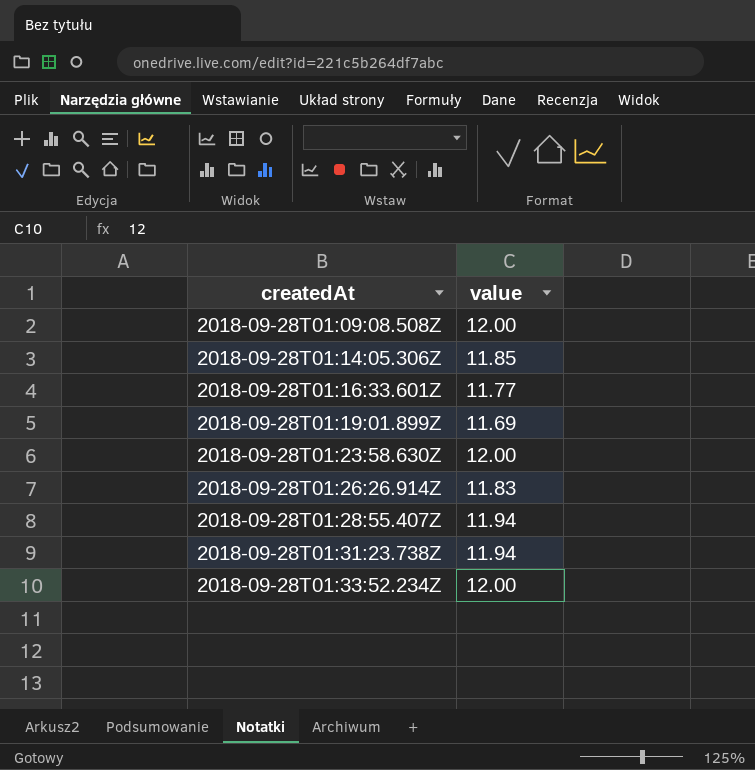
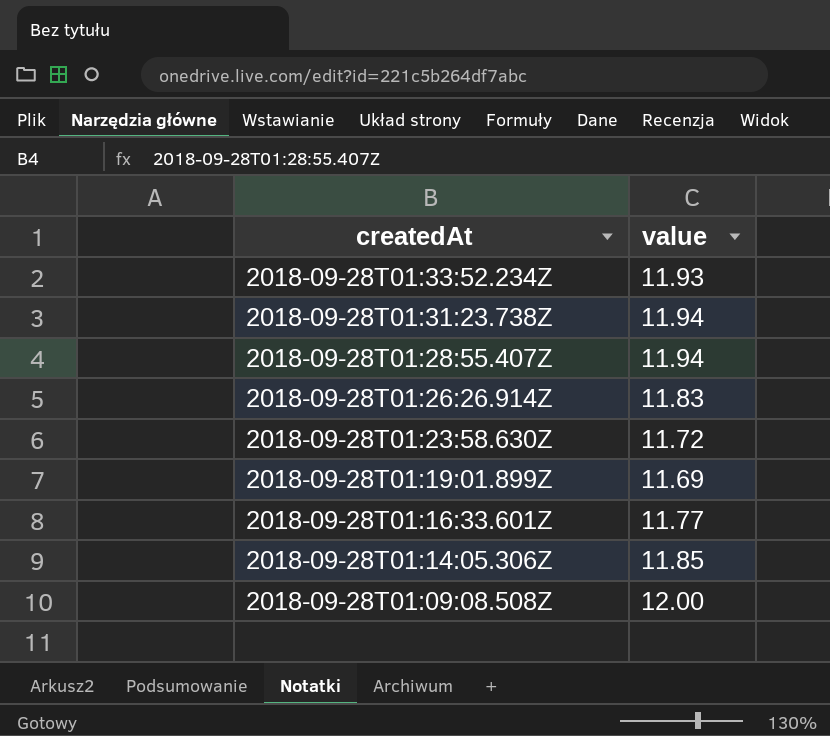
row order: createdAt ascending -> createdAt descending
2018-09-28T01:33:52.234Z | value: 12.00 -> 11.93
2018-09-28T01:23:58.630Z | value: 12.00 -> 11.72

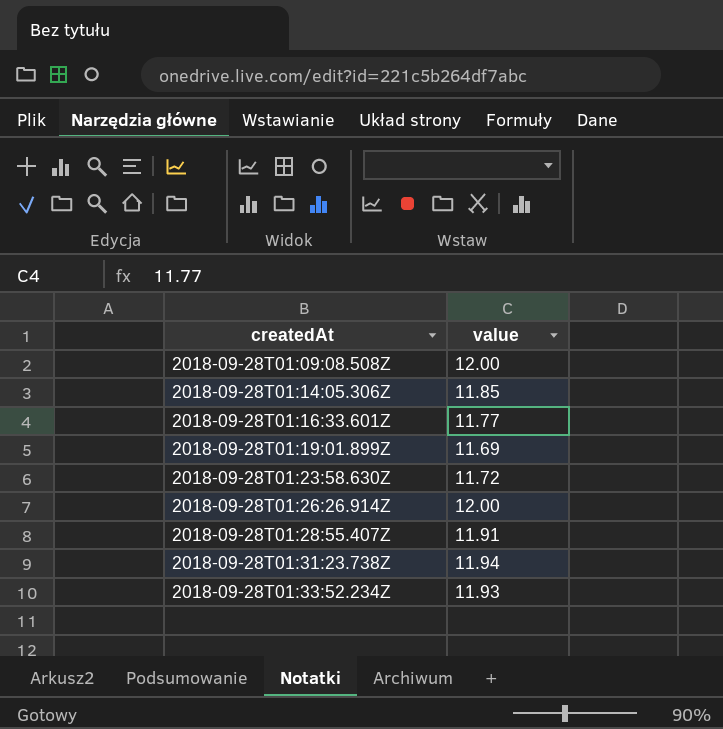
row order: createdAt descending -> createdAt ascending
2018-09-28T01:26:26.914Z | value: 11.83 -> 12.00
2018-09-28T01:28:55.407Z | value: 11.94 -> 11.91

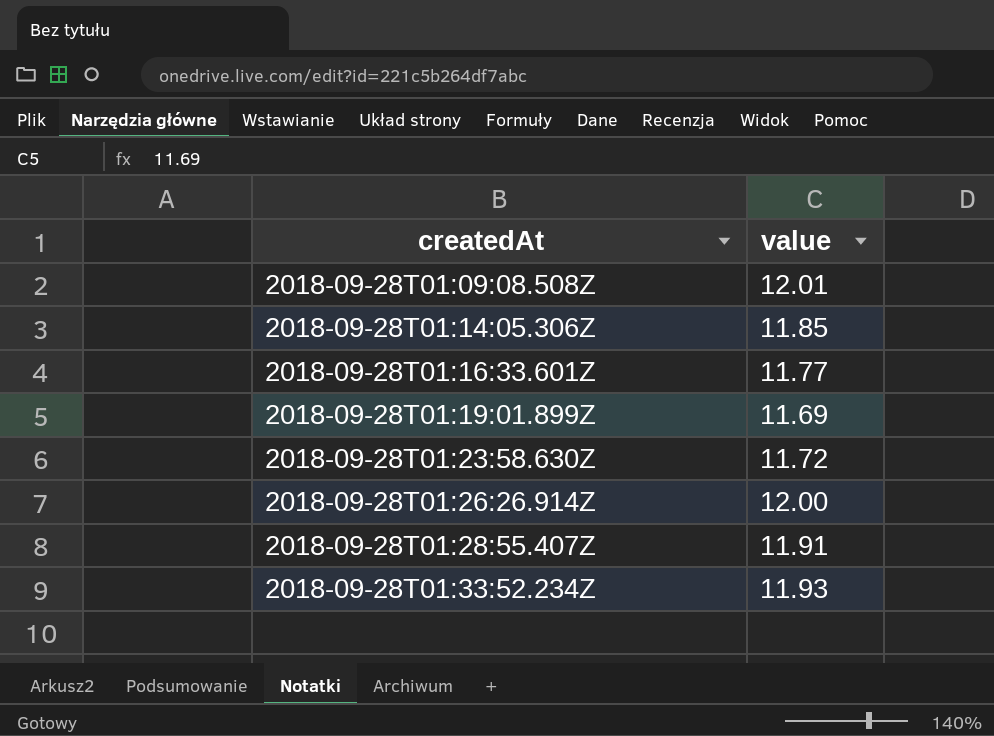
row 2018-09-28T01:31:23.738Z: 11.94 -> none
2018-09-28T01:09:08.508Z | value: 12.00 -> 12.01

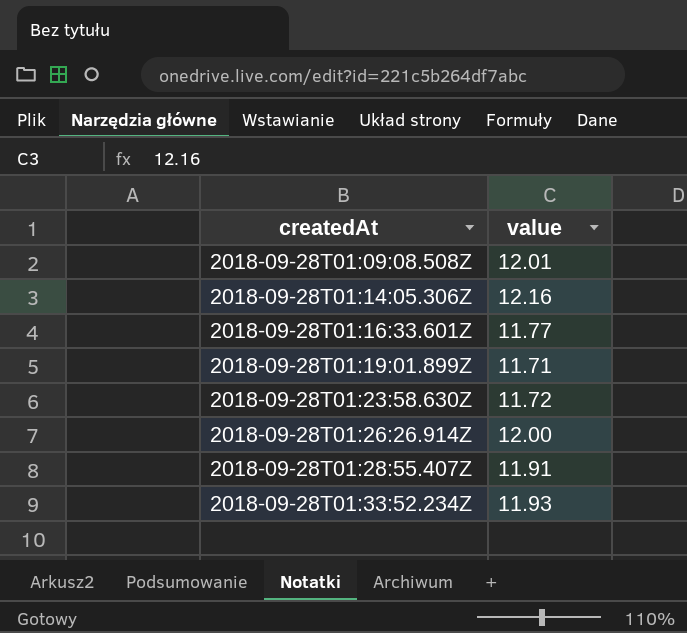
2018-09-28T01:14:05.306Z | value: 11.85 -> 12.16
2018-09-28T01:19:01.899Z | value: 11.69 -> 11.71

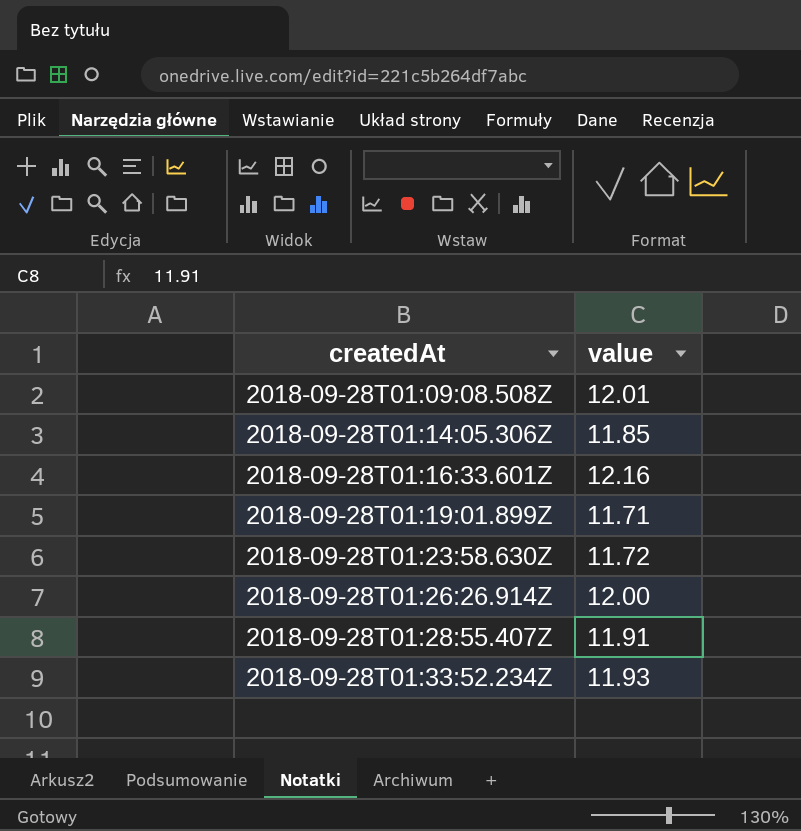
2018-09-28T01:14:05.306Z | value: 12.16 -> 11.85
2018-09-28T01:16:33.601Z | value: 11.77 -> 12.16

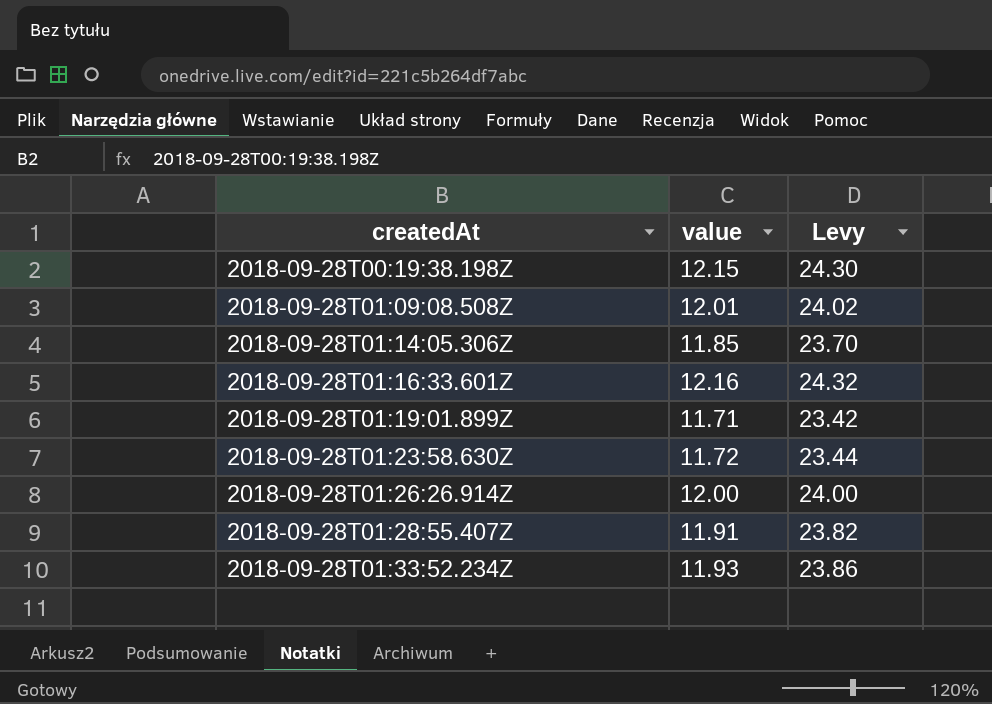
column Levy | formula: none -> [value] * 2
row 2018-09-28T00:19:38.198Z: none -> 12.15 | 24.30

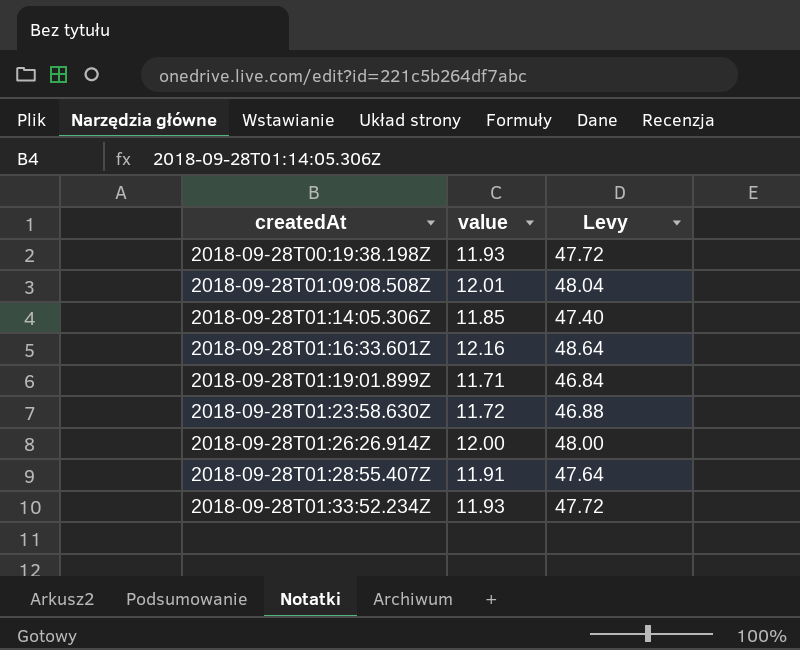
column Levy | formula: [value] * 2 -> [value] * 4
2018-09-28T00:19:38.198Z | value: 12.15 -> 11.93

